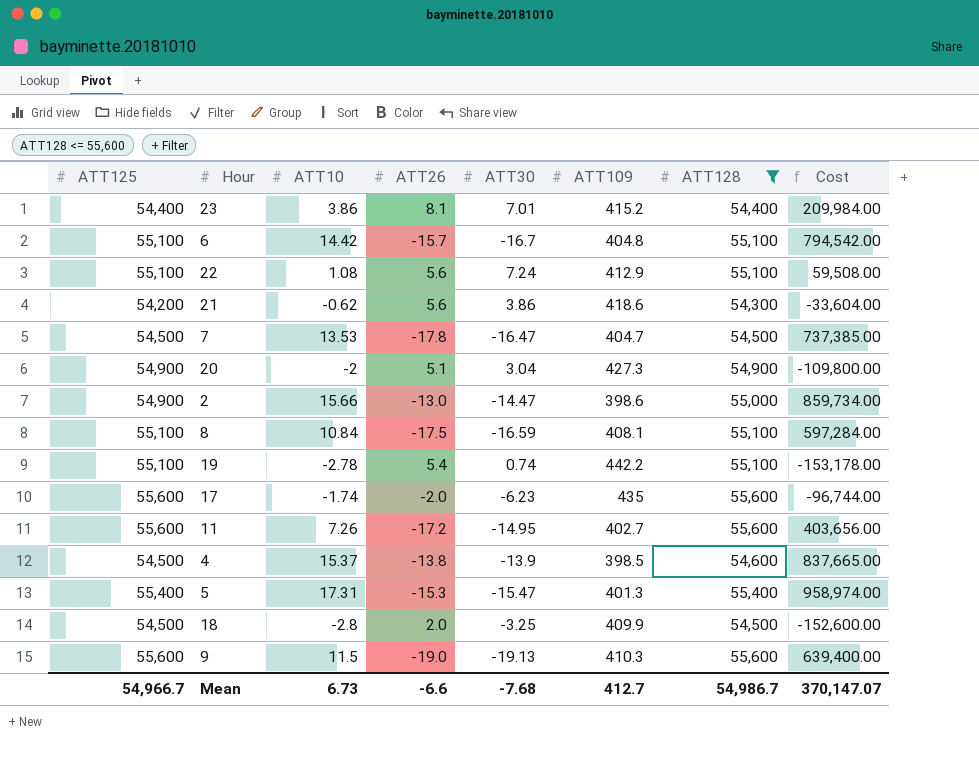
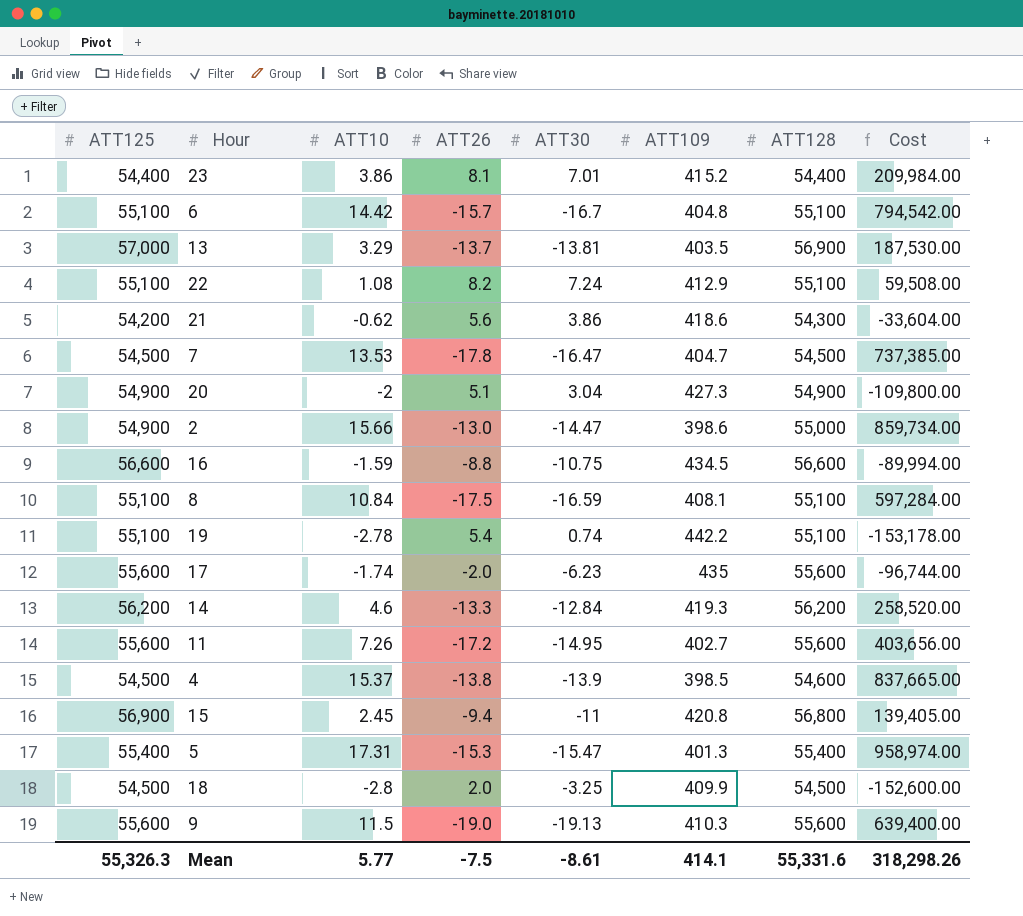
filter: ATT128 <= 55,600 -> none
22 | ATT26: 5.6 -> 8.2
Mean | ATT125: 54,966.7 -> 55,326.3
Mean | ATT10: 6.73 -> 5.77
Mean | ATT26: -6.6 -> -7.5
Mean | ATT30: -7.68 -> -8.61
Mean | ATT109: 412.7 -> 414.1
Mean | ATT128: 54,986.7 -> 55,331.6
Mean | Cost: 370,147.07 -> 318,298.26

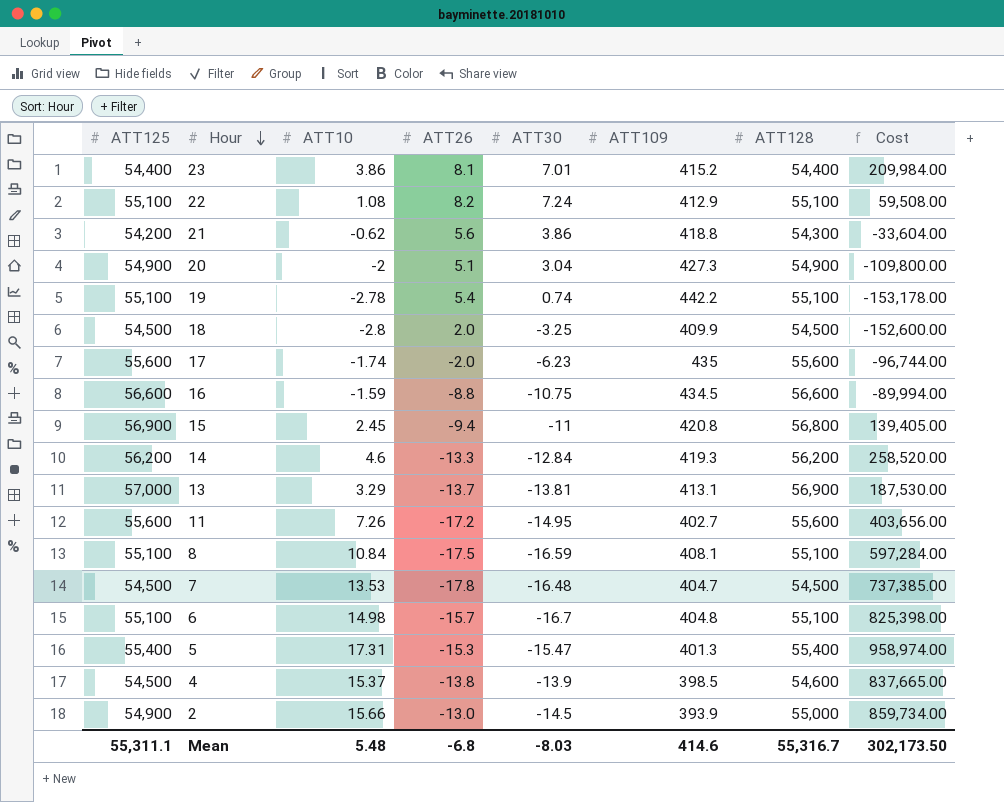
row order: none -> Hour descending
row 9: 55,600 | 11.5 | -19.0 | -19.13 | 410.3 | 55,600 | 639,400.00 -> none
21 | ATT109: 418.6 -> 418.8
13 | ATT109: 403.5 -> 413.1
7 | ATT30: -16.47 -> -16.48
6 | ATT10: 14.42 -> 14.98
6 | Cost: 794,542.00 -> 825,398.00
2 | ATT30: -14.47 -> -14.5
2 | ATT109: 398.6 -> 393.9
Mean | ATT125: 55,326.3 -> 55,311.1
Mean | ATT10: 5.77 -> 5.48
Mean | ATT26: -7.5 -> -6.8
Mean | ATT30: -8.61 -> -8.03
Mean | ATT109: 414.1 -> 414.6
Mean | ATT128: 55,331.6 -> 55,316.7
Mean | Cost: 318,298.26 -> 302,173.50

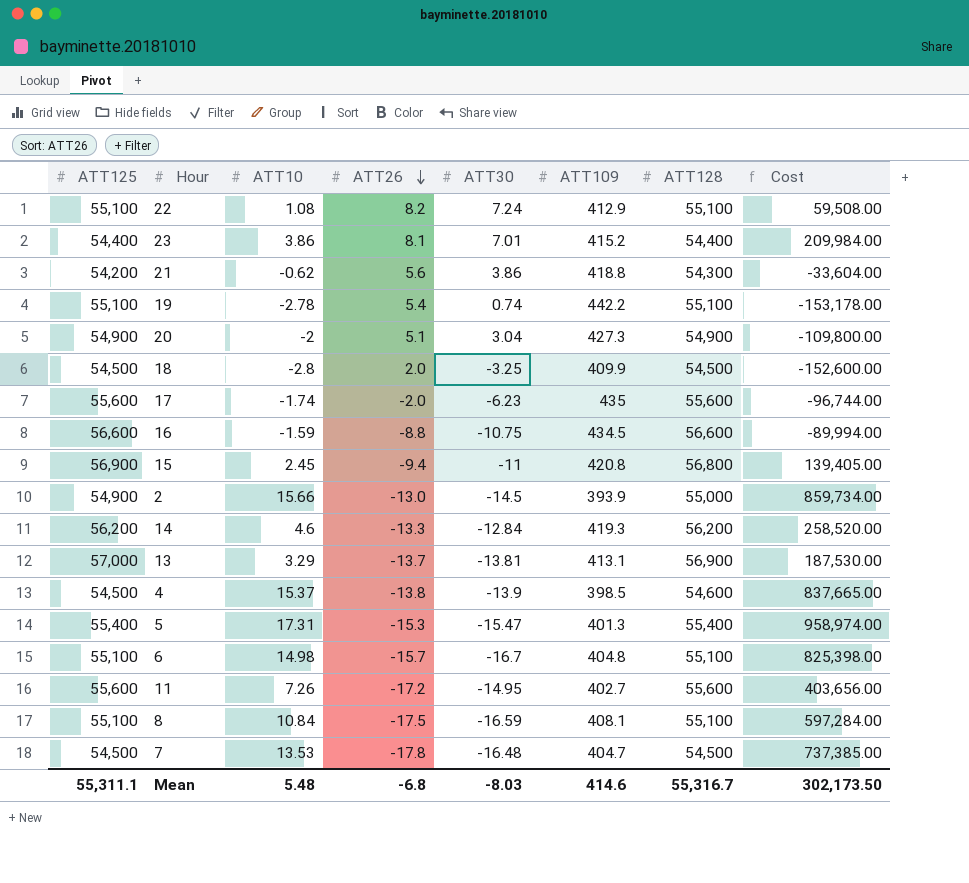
row order: Hour descending -> ATT26 descending

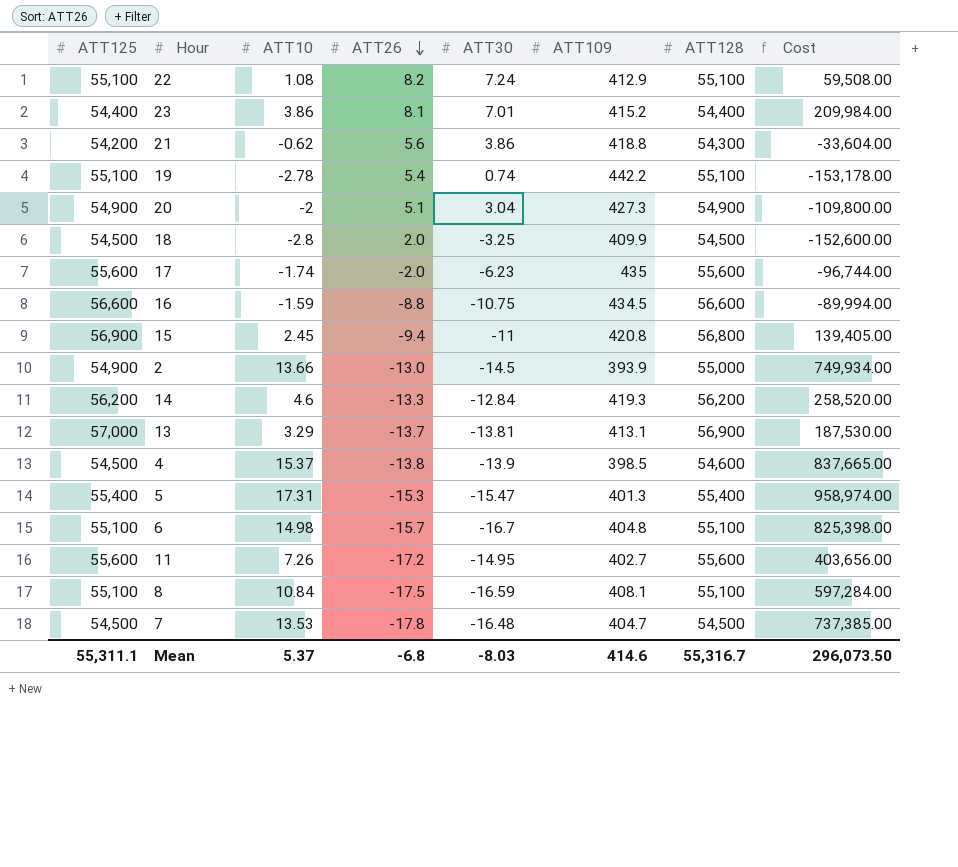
2 | ATT10: 15.66 -> 13.66
2 | Cost: 859,734.00 -> 749,934.00
Mean | ATT10: 5.48 -> 5.37
Mean | Cost: 302,173.50 -> 296,073.50

